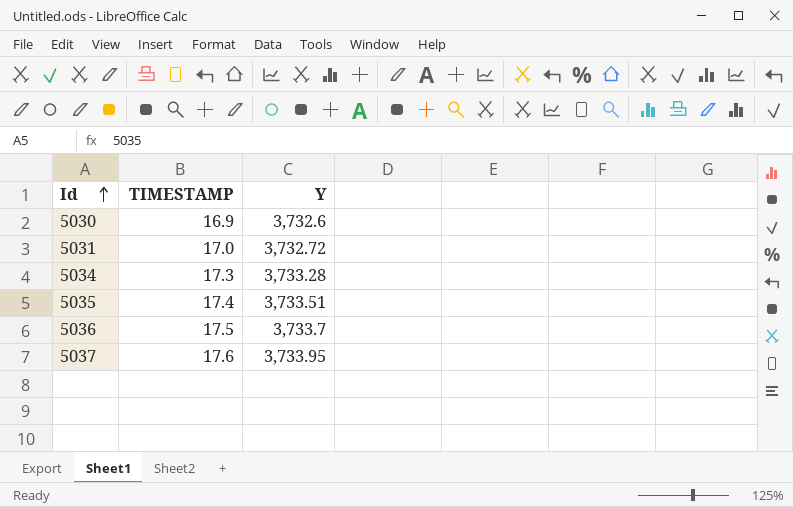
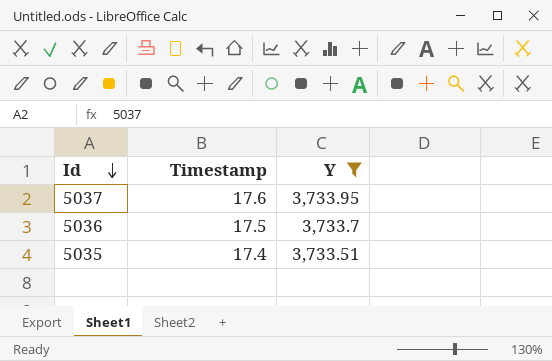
filter: none -> Y >= 3,733.51
row order: Id ascending -> Id descending
column name: TIMESTAMP -> Timestamp

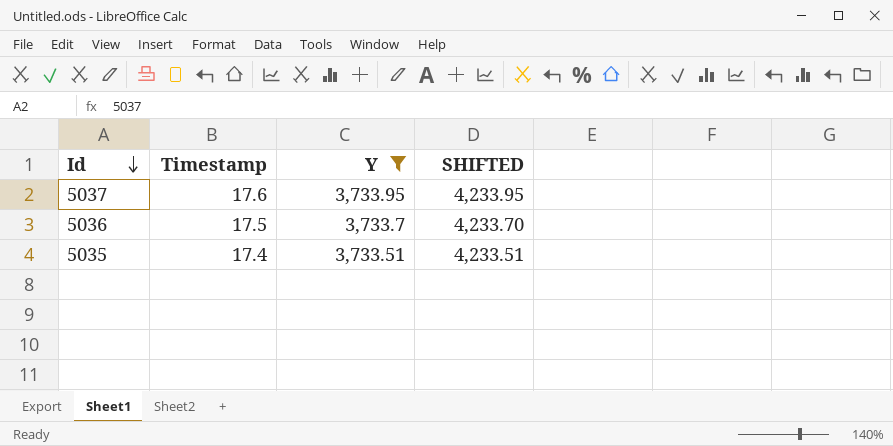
column SHIFTED | formula: none -> [Y] + 500

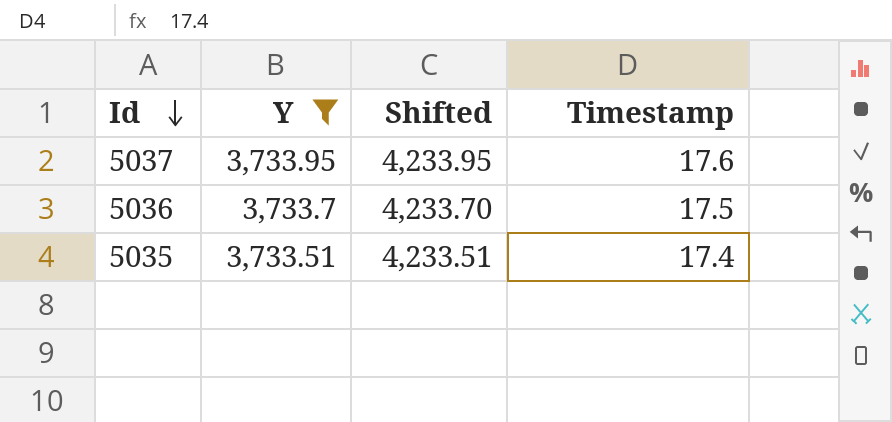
column name: SHIFTED -> Shifted
column Timestamp | position: 2 -> 4

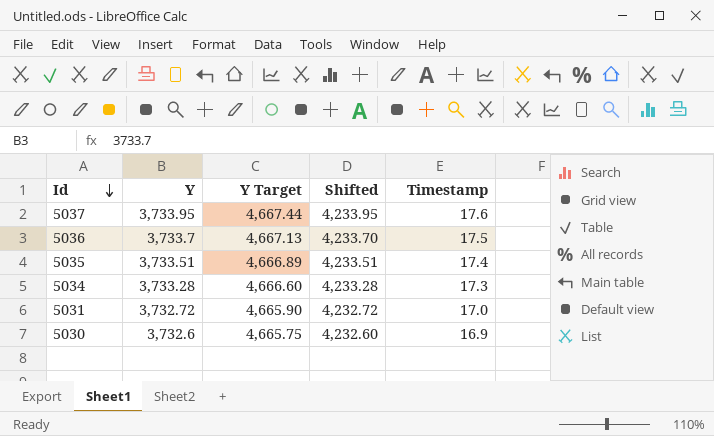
filter: Y >= 3,733.51 -> none
column Y Target | formula: none -> [Y] * 1.25

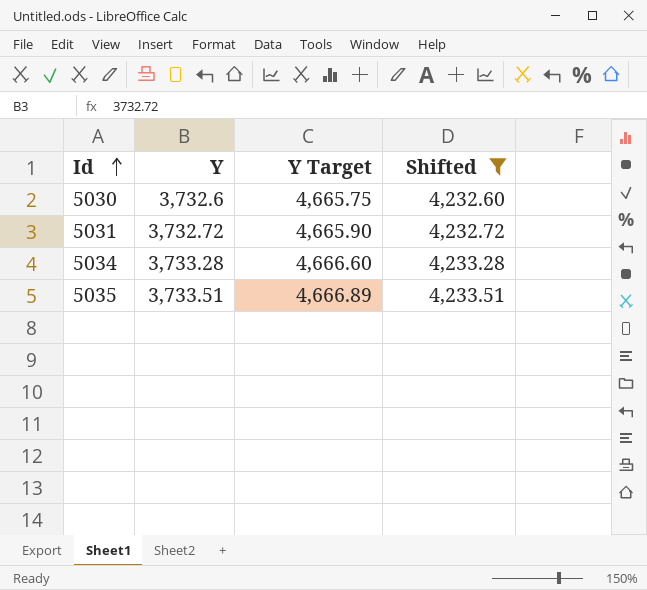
filter: none -> Shifted <= 4,233.51
row order: Id descending -> Id ascending
column Timestamp | position: 5 -> none

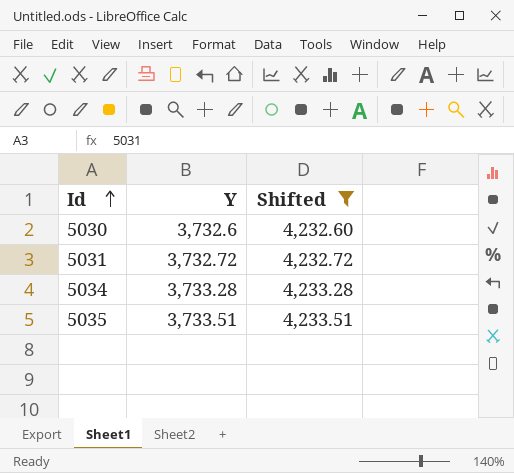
column Y Target | formula: [Y] * 1.25 -> none

